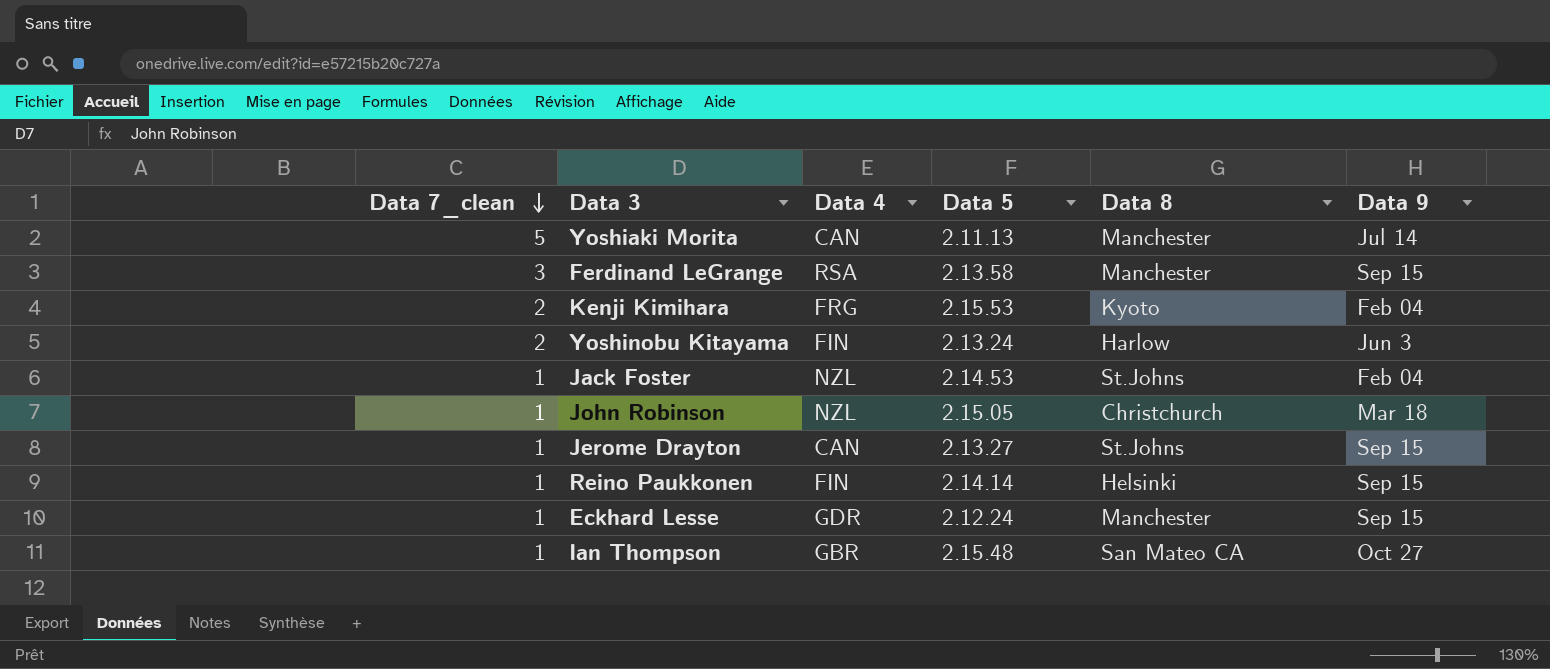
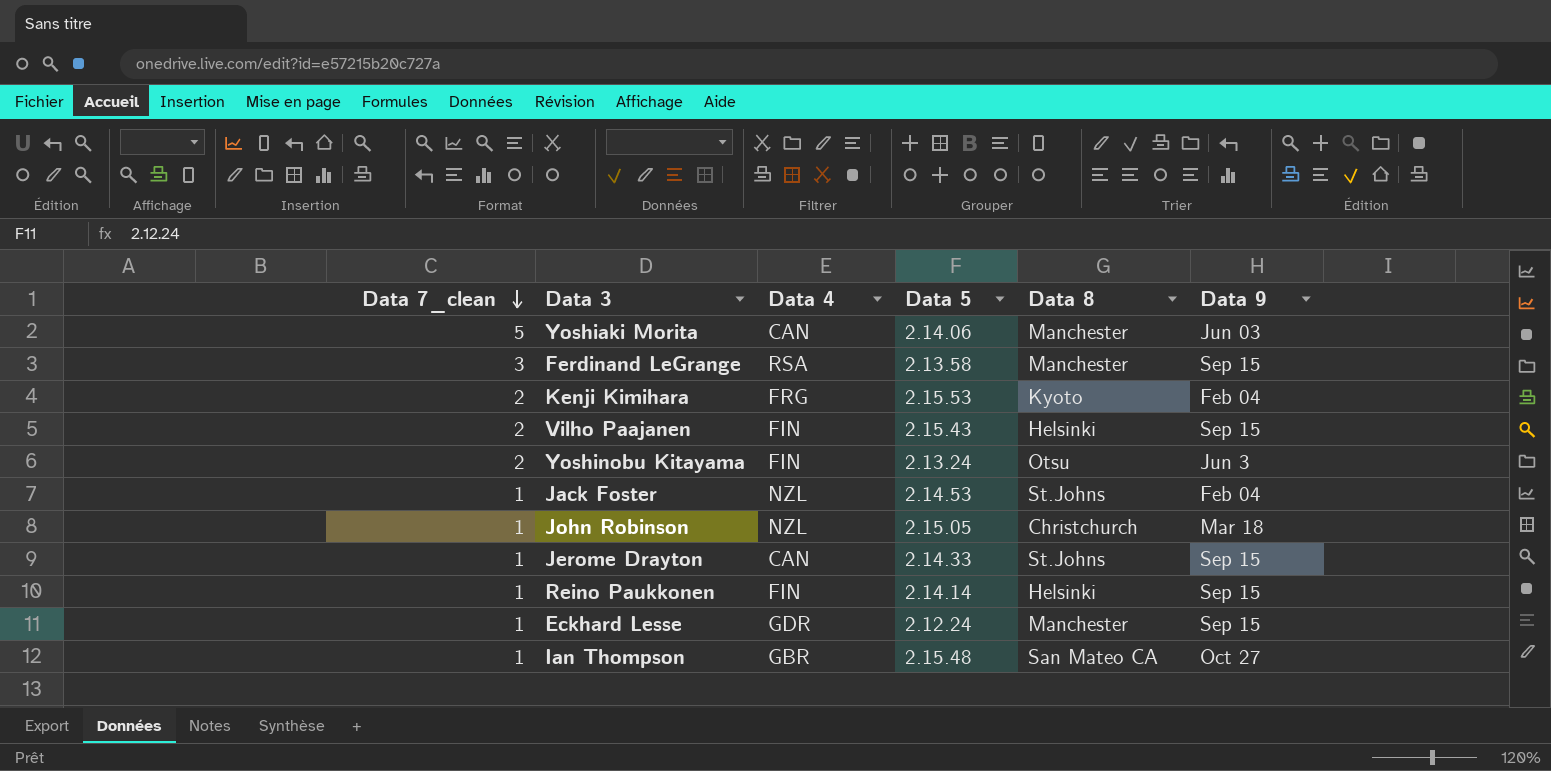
Yoshiaki Morita | Data 5: 2.11.13 -> 2.14.06
Yoshiaki Morita | Data 9: Jul 14 -> Jun 03
row Vilho Paajanen: none -> 2 | FIN | 2.15.43 | Helsinki | Sep 15
Yoshinobu Kitayama | Data 8: Harlow -> Otsu
Jerome Drayton | Data 5: 2.13.27 -> 2.14.33

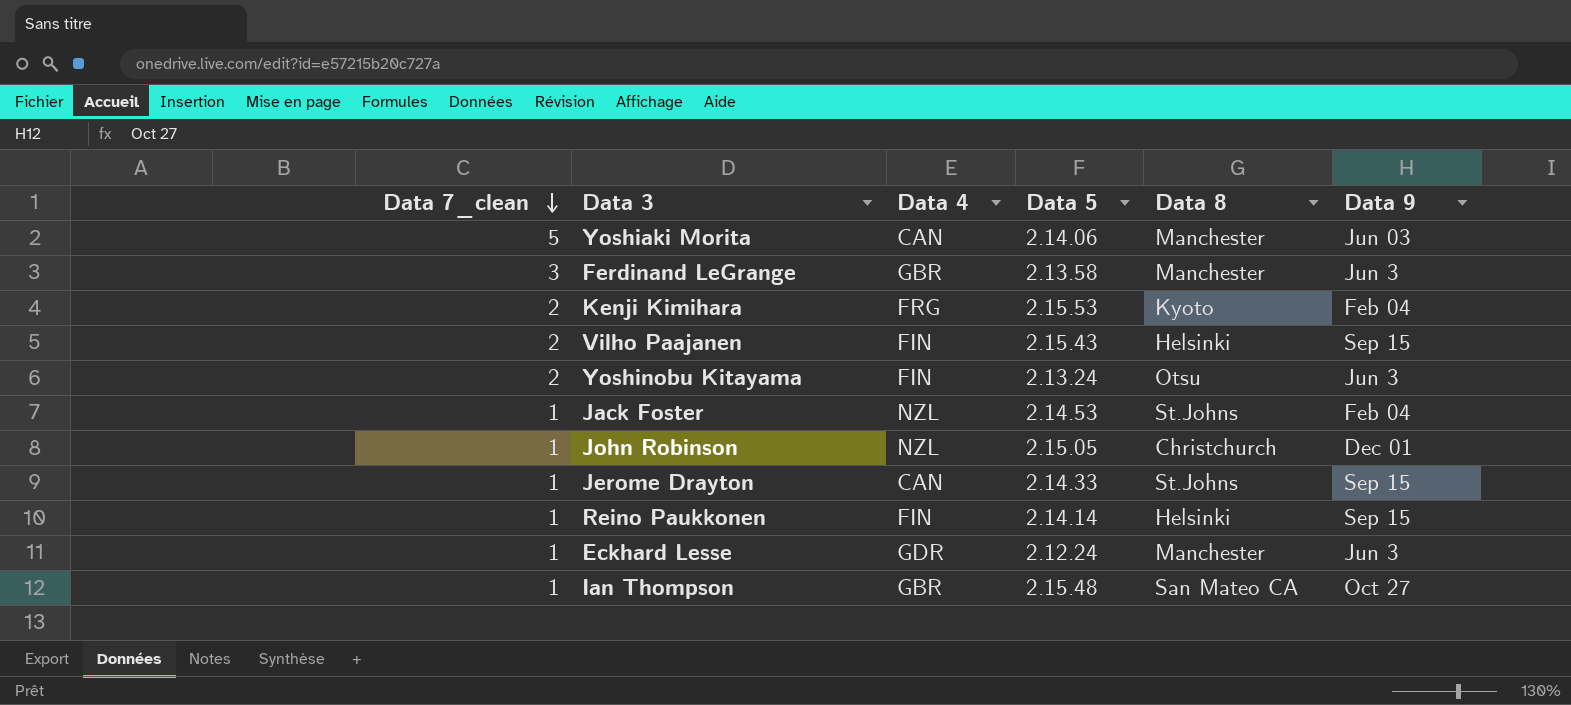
Ferdinand LeGrange | Data 4: RSA -> GBR
Ferdinand LeGrange | Data 9: Sep 15 -> Jun 3
John Robinson | Data 9: Mar 18 -> Dec 01
Eckhard Lesse | Data 9: Sep 15 -> Jun 3

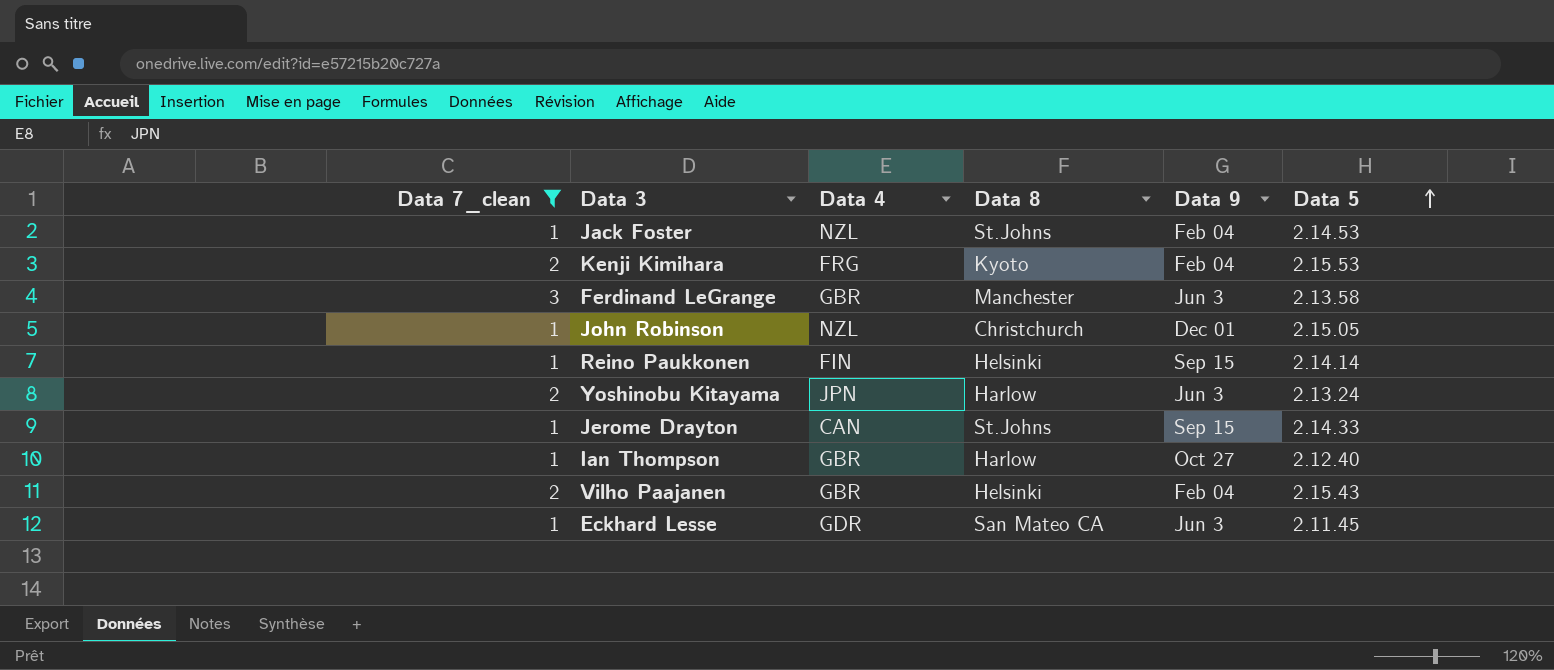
filter: none -> Data 7_clean != 5
row order: Data 7_clean descending -> Data 5 ascending
column Data 5 | position: 4 -> 6
Yoshinobu Kitayama | Data 4: FIN -> JPN
Yoshinobu Kitayama | Data 8: Otsu -> Harlow
Ian Thompson | Data 8: San Mateo CA -> Harlow
Ian Thompson | Data 5: 2.15.48 -> 2.12.40
Vilho Paajanen | Data 4: FIN -> GBR
Vilho Paajanen | Data 9: Sep 15 -> Feb 04
Eckhard Lesse | Data 8: Manchester -> San Mateo CA
Eckhard Lesse | Data 5: 2.12.24 -> 2.11.45

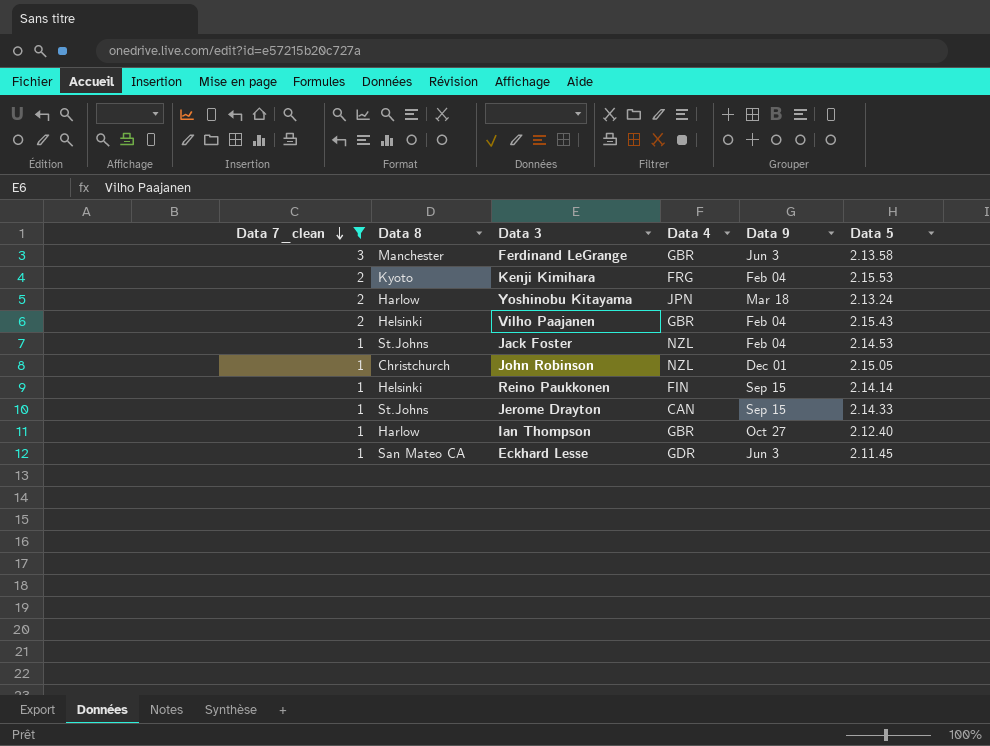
row order: Data 5 ascending -> Data 7_clean descending
column Data 8 | position: 4 -> 2
Yoshinobu Kitayama | Data 9: Jun 3 -> Mar 18

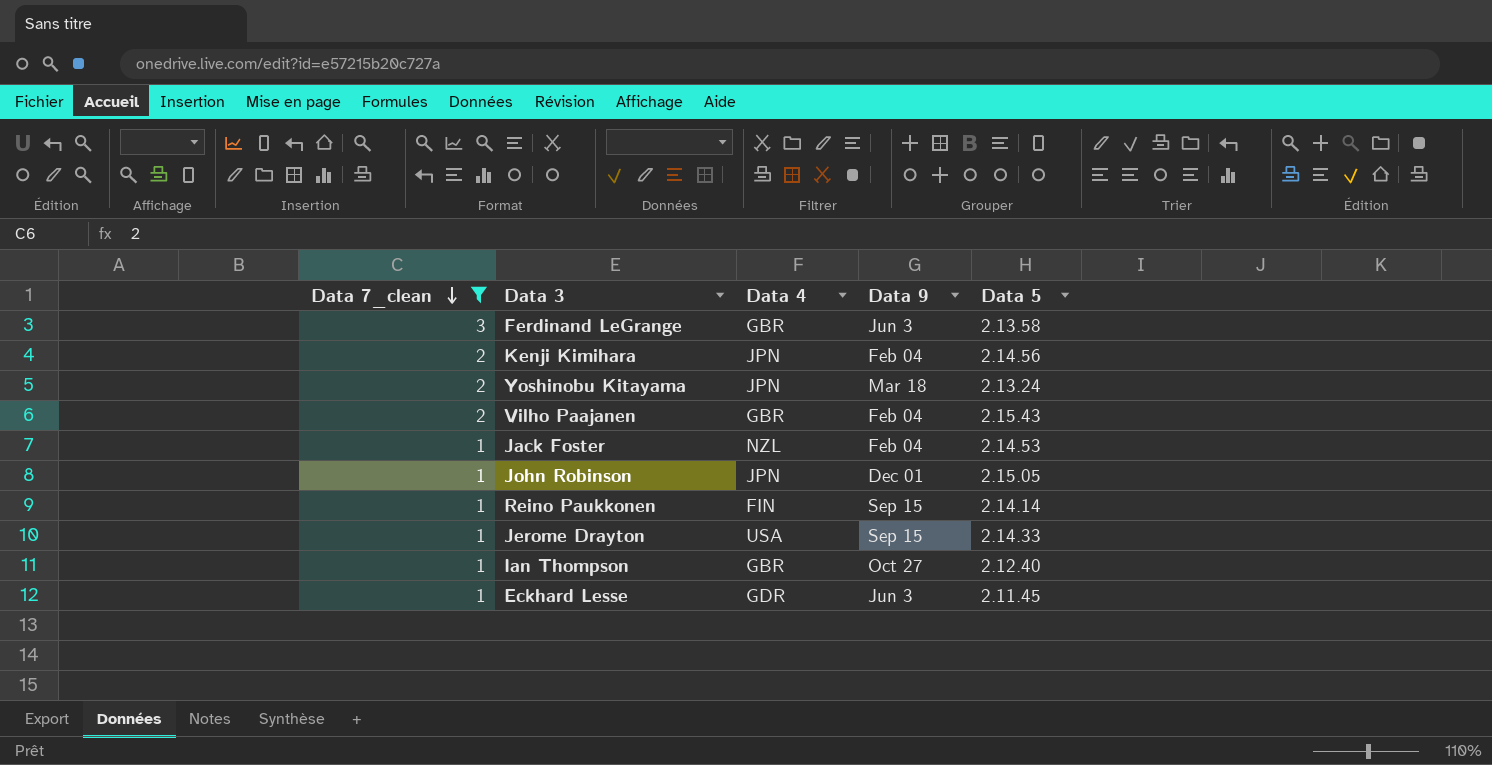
column Data 8 | position: 2 -> none
Kenji Kimihara | Data 4: FRG -> JPN
Kenji Kimihara | Data 5: 2.15.53 -> 2.14.56
John Robinson | Data 4: NZL -> JPN
Jerome Drayton | Data 4: CAN -> USA

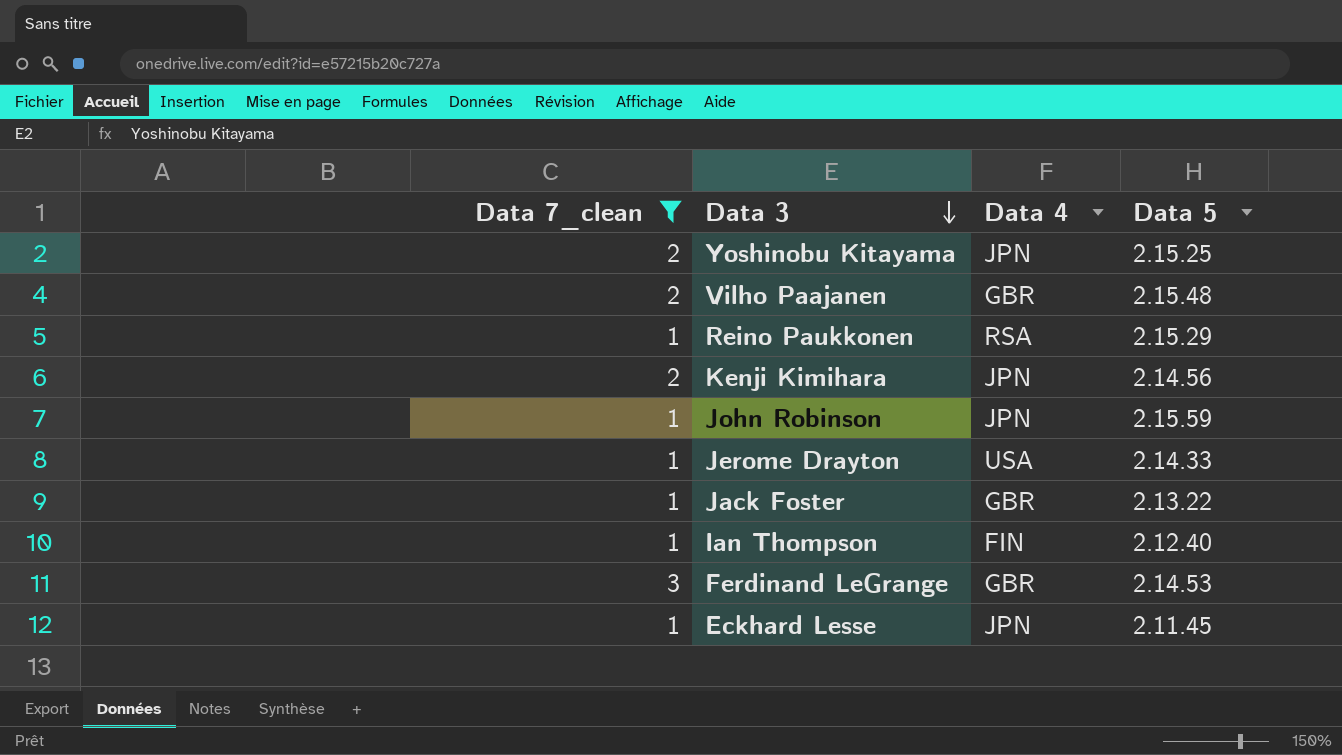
row order: Data 7_clean descending -> Data 3 descending
column Data 9 | position: 4 -> none
Yoshinobu Kitayama | Data 5: 2.13.24 -> 2.15.25
Vilho Paajanen | Data 5: 2.15.43 -> 2.15.48
Reino Paukkonen | Data 4: FIN -> RSA
Reino Paukkonen | Data 5: 2.14.14 -> 2.15.29
John Robinson | Data 5: 2.15.05 -> 2.15.59
Jack Foster | Data 4: NZL -> GBR
Jack Foster | Data 5: 2.14.53 -> 2.13.22
Ian Thompson | Data 4: GBR -> FIN
Ferdinand LeGrange | Data 5: 2.13.58 -> 2.14.53
Eckhard Lesse | Data 4: GDR -> JPN

